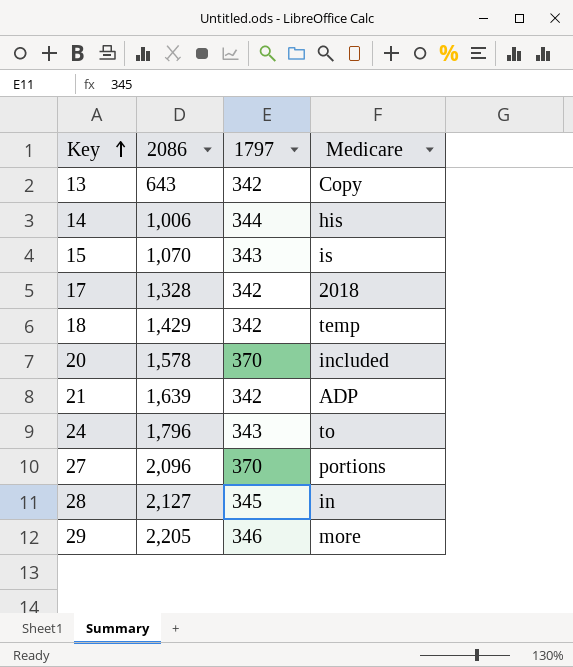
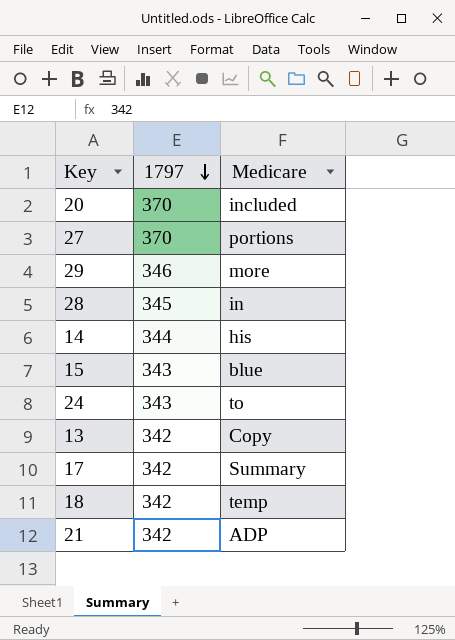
row order: Key ascending -> 1797 descending
column 2086 | position: 2 -> none
15 | Medicare: is -> blue
17 | Medicare: 2018 -> Summary

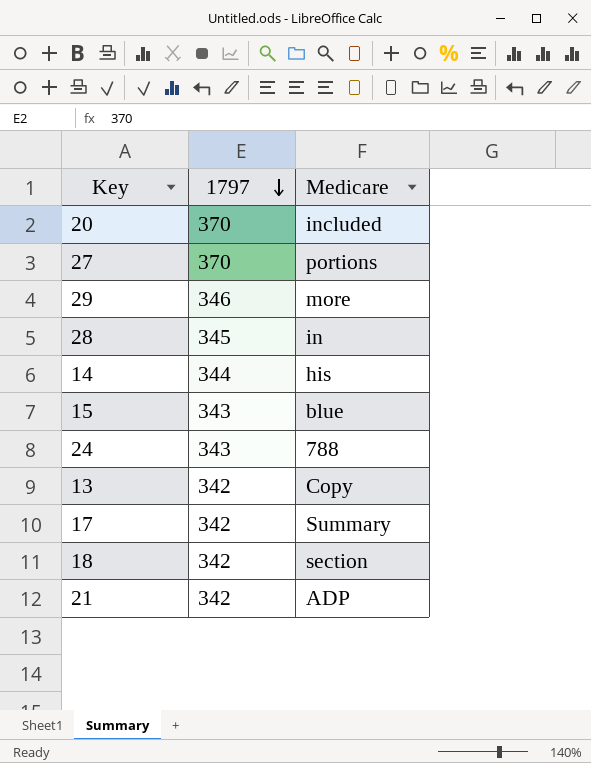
24 | Medicare: to -> 788
18 | Medicare: temp -> section

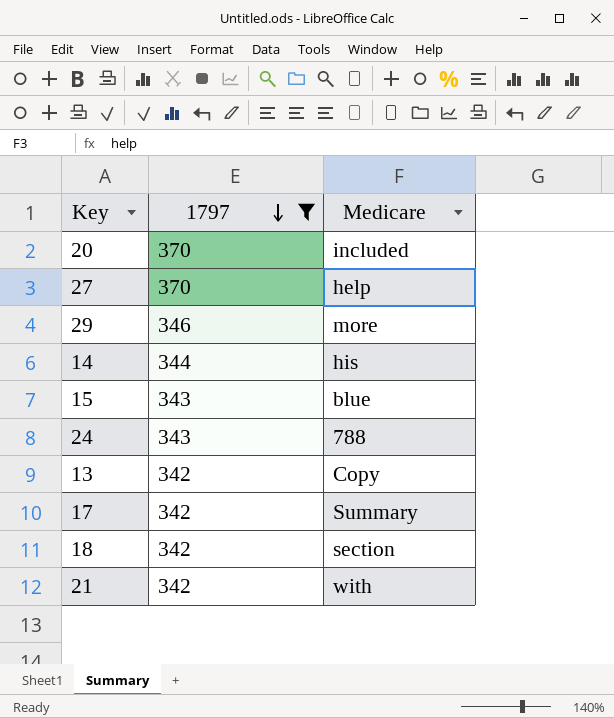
filter: none -> 1797 != 345
27 | Medicare: portions -> help
21 | Medicare: ADP -> with

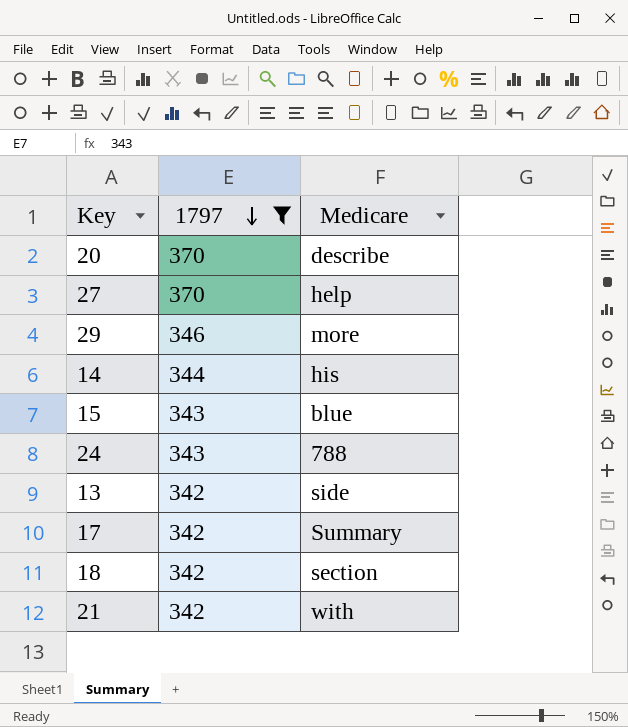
20 | Medicare: included -> describe
13 | Medicare: Copy -> side

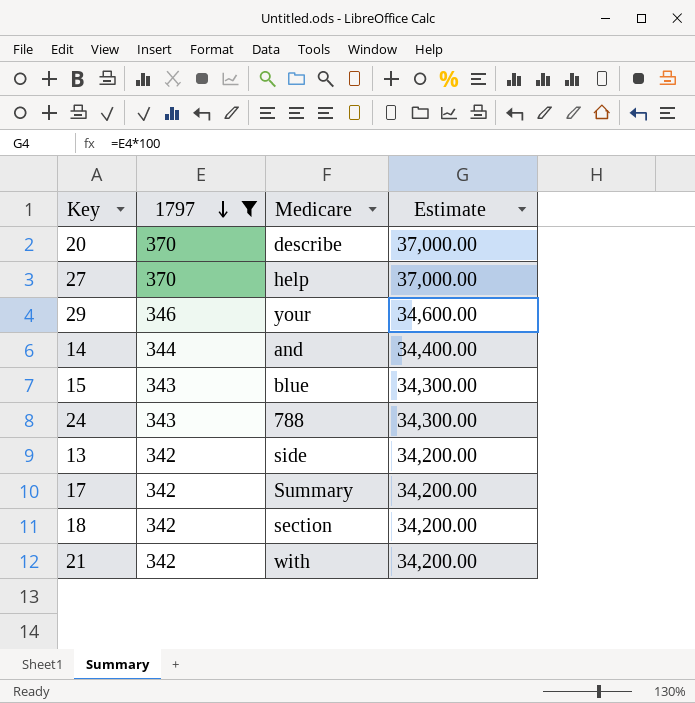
column Estimate | formula: none -> [1797] * 100
29 | Medicare: more -> your
14 | Medicare: his -> and

